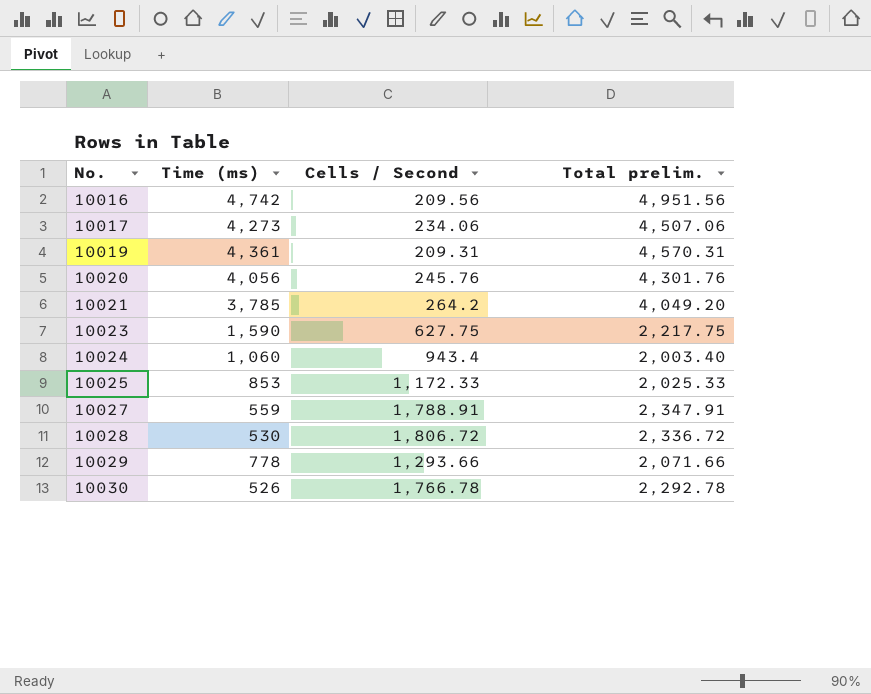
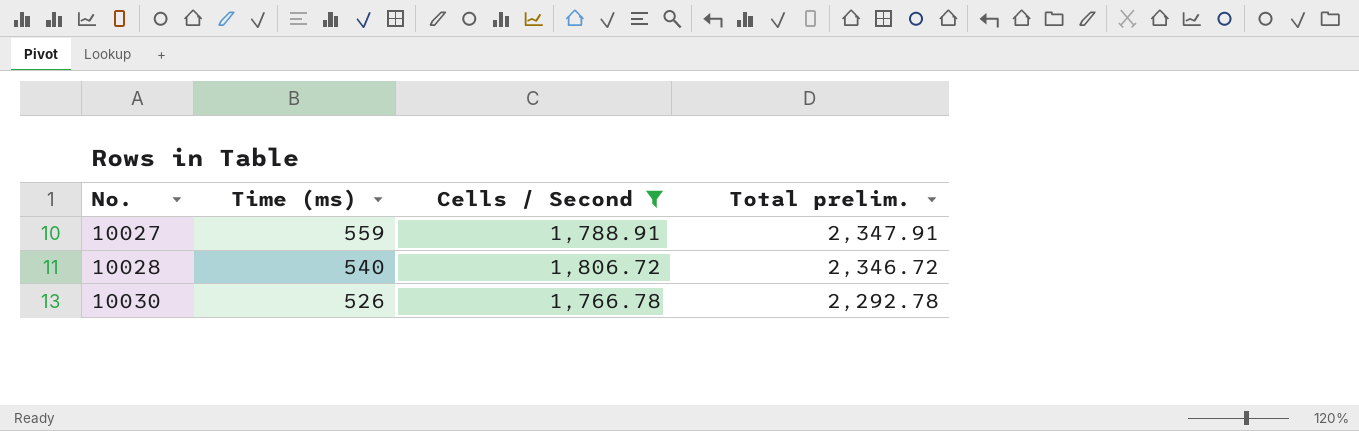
filter: none -> Cells / Second >= 1,766.78
10028 | Time (ms): 530 -> 540
10028 | Total prelim.: 2,336.72 -> 2,346.72

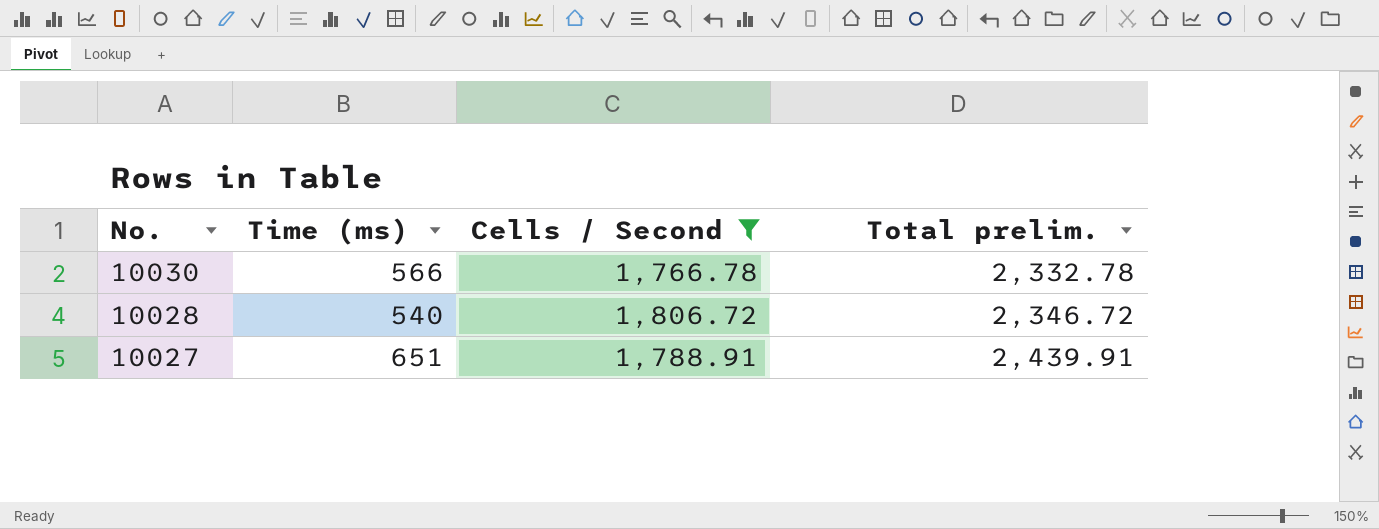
row order: No. ascending -> No. descending
10030 | Time (ms): 526 -> 566
10030 | Total prelim.: 2,292.78 -> 2,332.78
10027 | Time (ms): 559 -> 651
10027 | Total prelim.: 2,347.91 -> 2,439.91

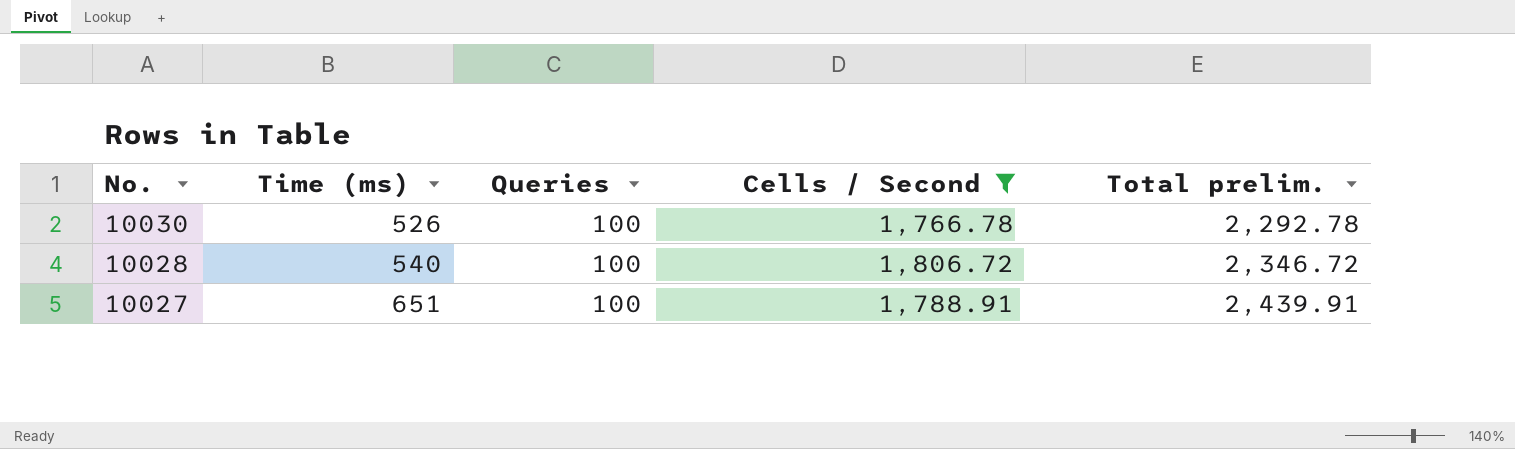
column Queries | position: none -> 3
10030 | Time (ms): 566 -> 526
10030 | Total prelim.: 2,332.78 -> 2,292.78

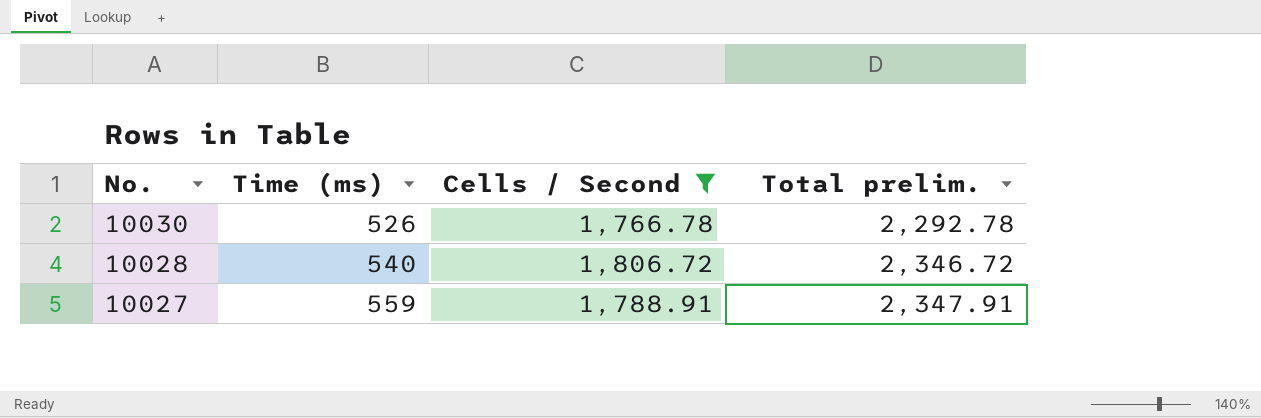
column Queries | position: 3 -> none
10027 | Time (ms): 651 -> 559
10027 | Total prelim.: 2,439.91 -> 2,347.91

